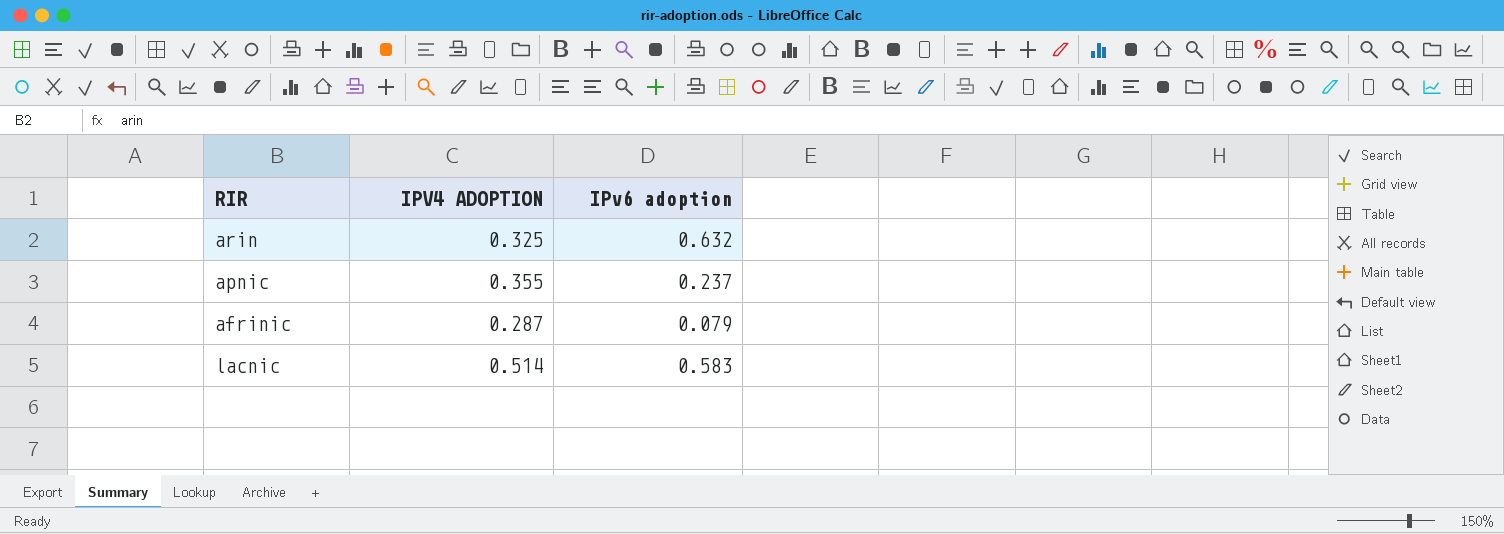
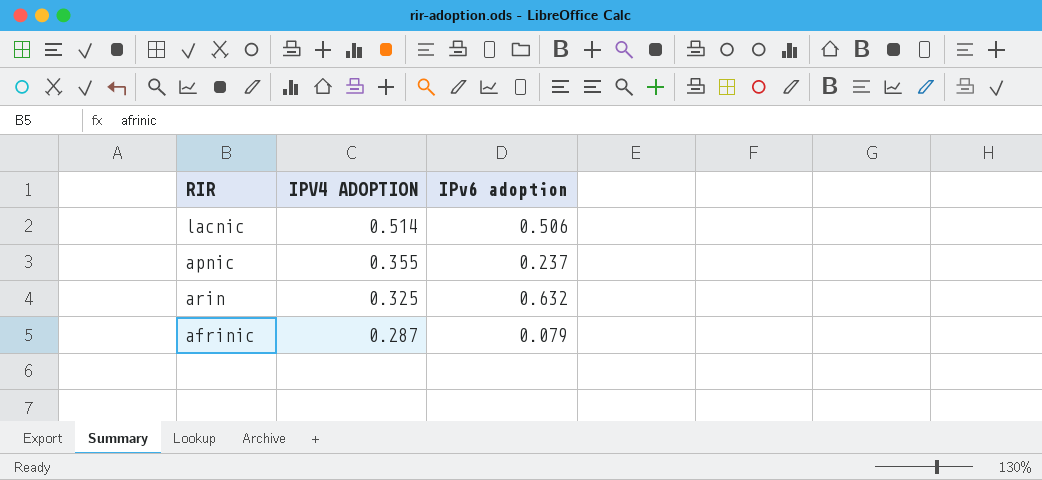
row order: none -> IPV4 ADOPTION descending
lacnic | IPv6 adoption: 0.583 -> 0.506

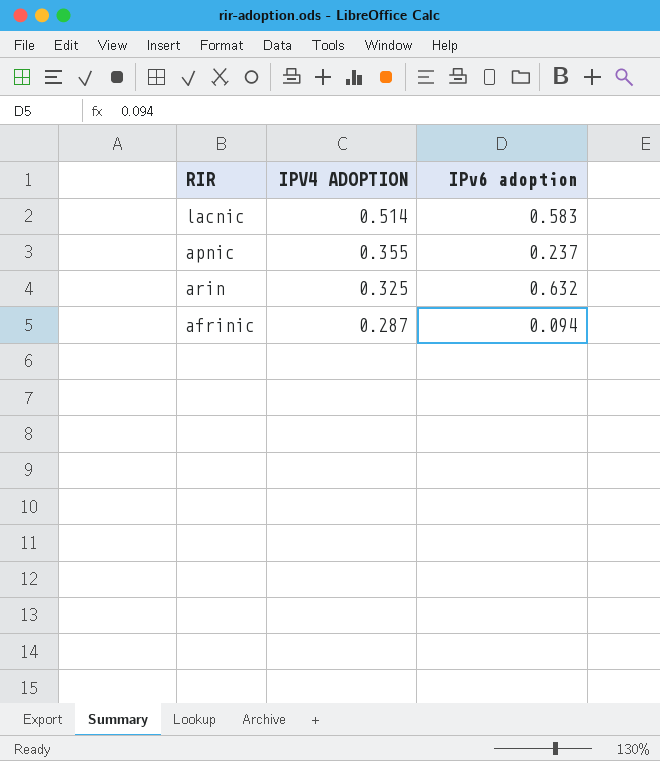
lacnic | IPv6 adoption: 0.506 -> 0.583
afrinic | IPv6 adoption: 0.079 -> 0.094

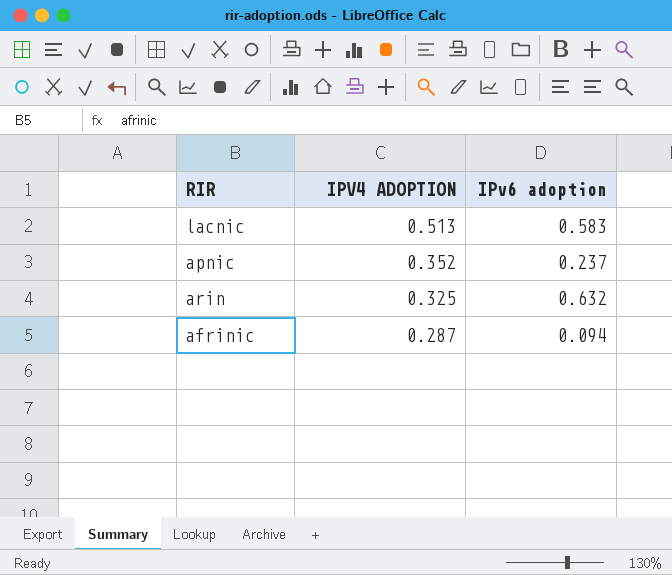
lacnic | IPV4 ADOPTION: 0.514 -> 0.513
apnic | IPV4 ADOPTION: 0.355 -> 0.352

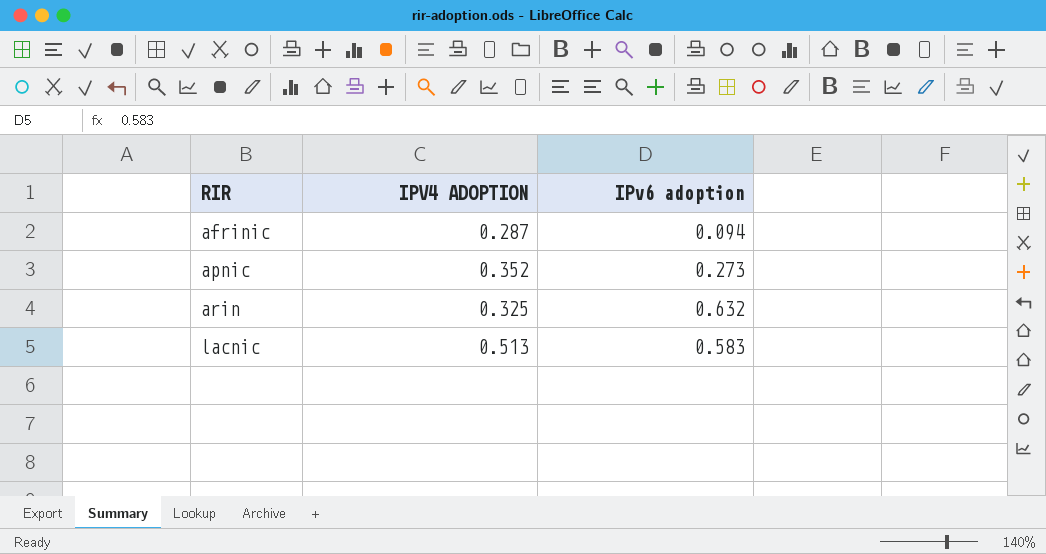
row order: IPV4 ADOPTION descending -> RIR ascending
apnic | IPv6 adoption: 0.237 -> 0.273

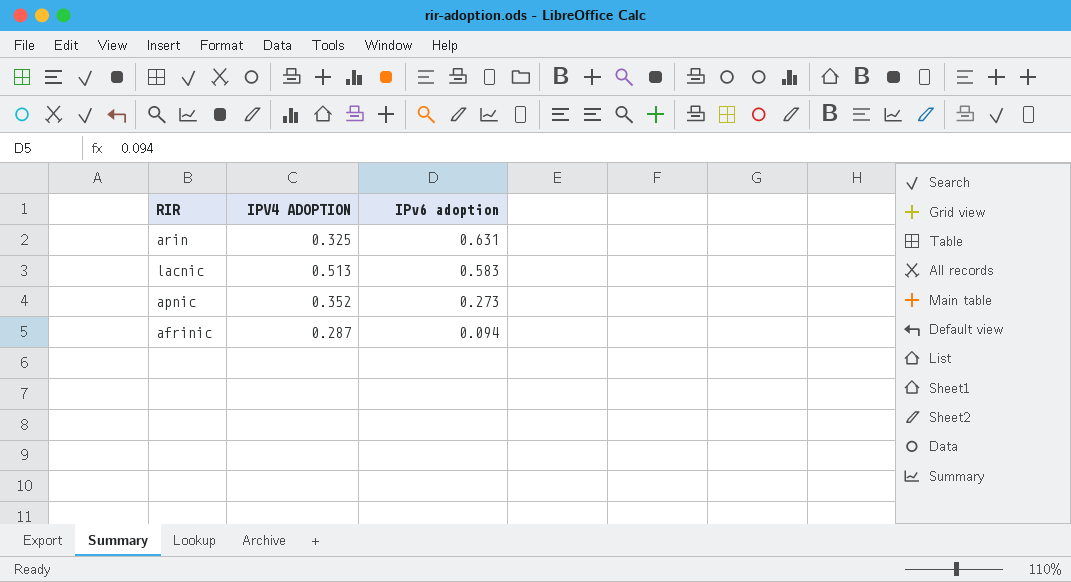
row order: RIR ascending -> IPv6 adoption descending
arin | IPv6 adoption: 0.632 -> 0.631

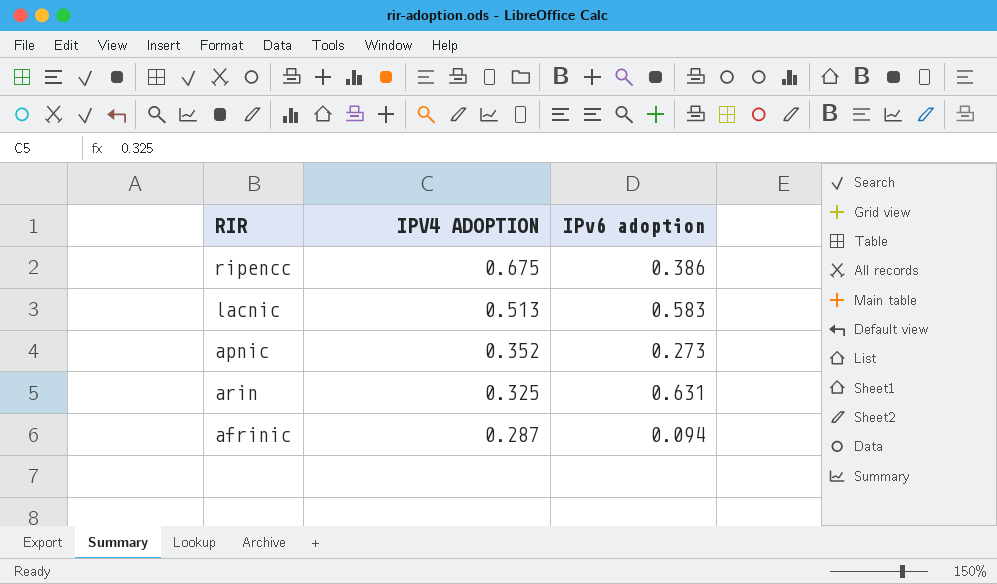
row order: IPv6 adoption descending -> IPV4 ADOPTION descending
row ripencc: none -> 0.675 | 0.386

